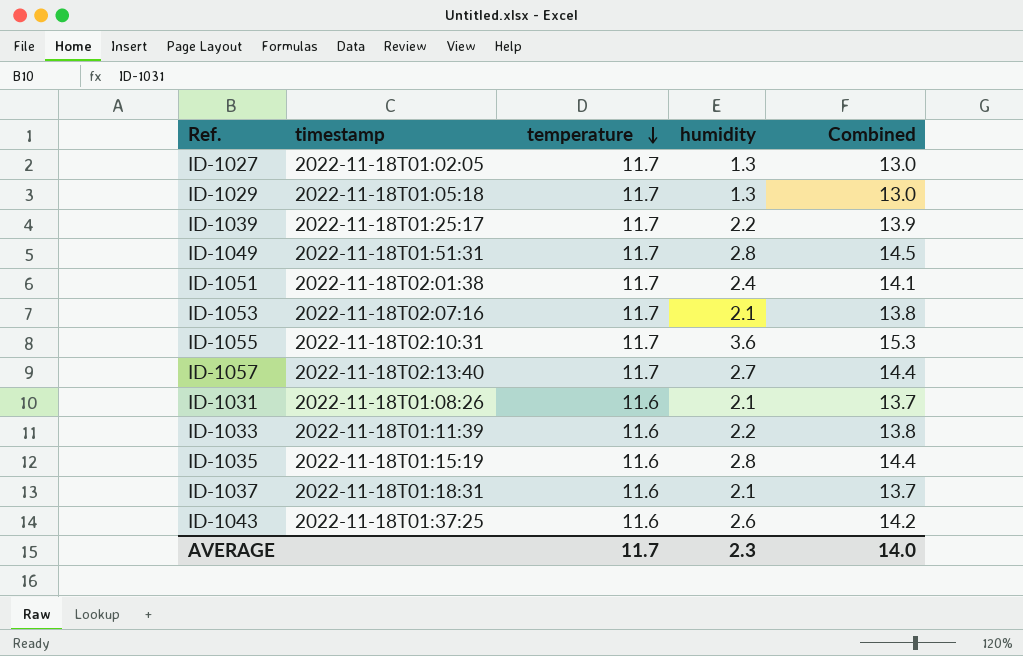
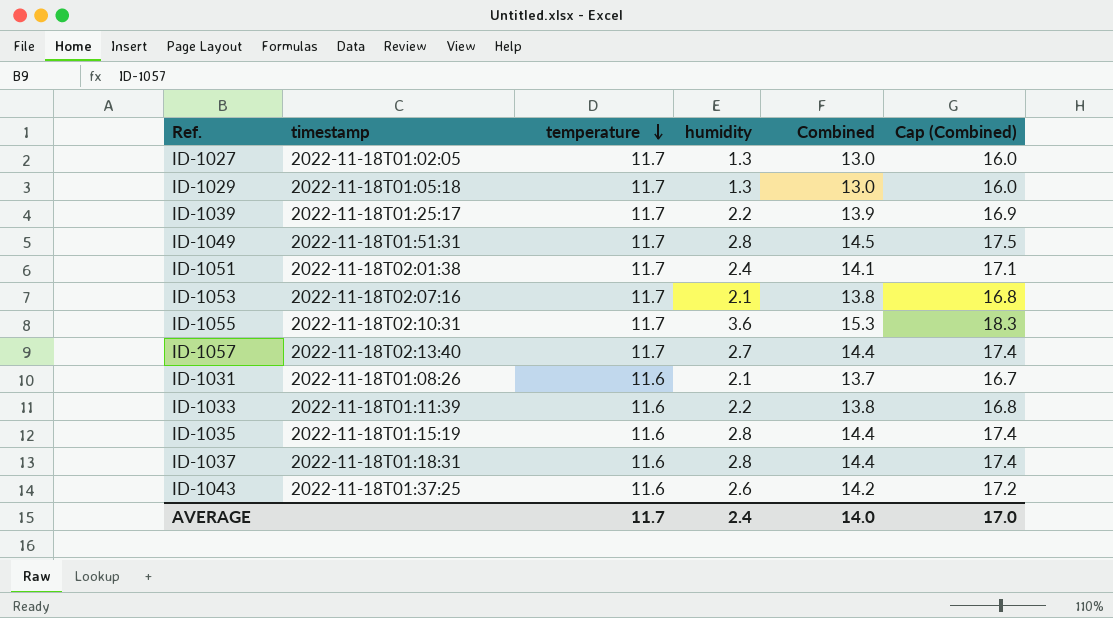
column Cap (Combined) | formula: none -> [Combined] + 3
ID-1037 | humidity: 2.1 -> 2.8
ID-1037 | Combined: 13.7 -> 14.4
AVERAGE | humidity: 2.3 -> 2.4

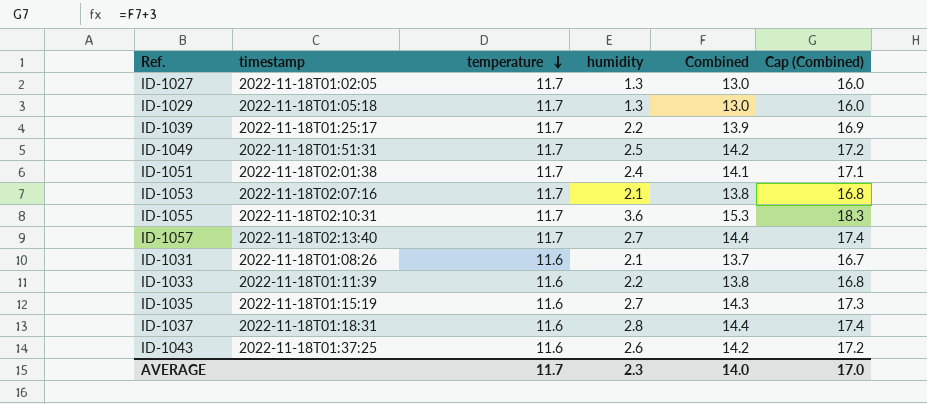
ID-1049 | humidity: 2.8 -> 2.5
ID-1049 | Combined: 14.5 -> 14.2
ID-1049 | Cap (Combined): 17.5 -> 17.2
ID-1035 | humidity: 2.8 -> 2.7
ID-1035 | Combined: 14.4 -> 14.3
ID-1035 | Cap (Combined): 17.4 -> 17.3
AVERAGE | humidity: 2.4 -> 2.3

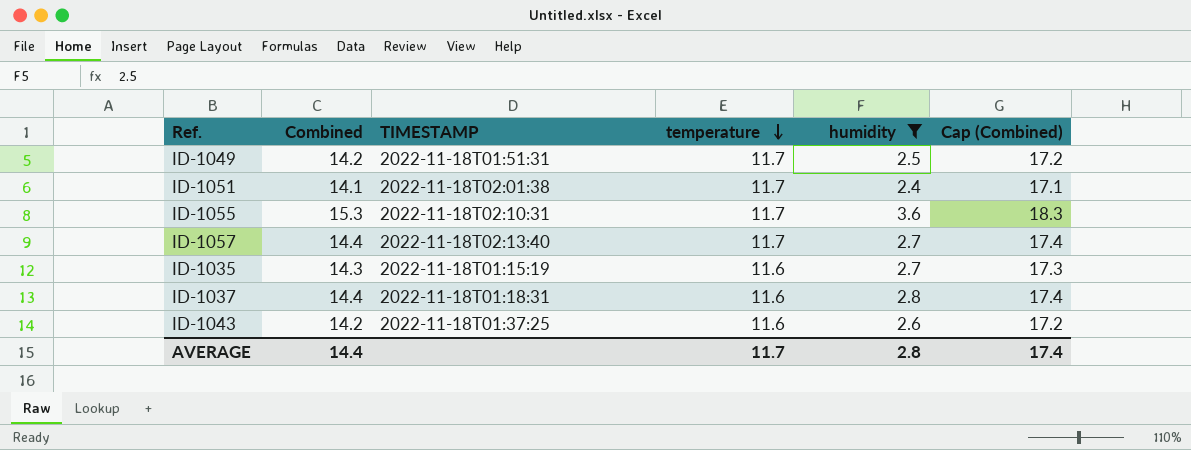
filter: none -> humidity >= 2.4
column Combined | position: 5 -> 2
column name: timestamp -> TIMESTAMP
AVERAGE | Combined: 14.0 -> 14.4
AVERAGE | humidity: 2.3 -> 2.8
AVERAGE | Cap (Combined): 17.0 -> 17.4

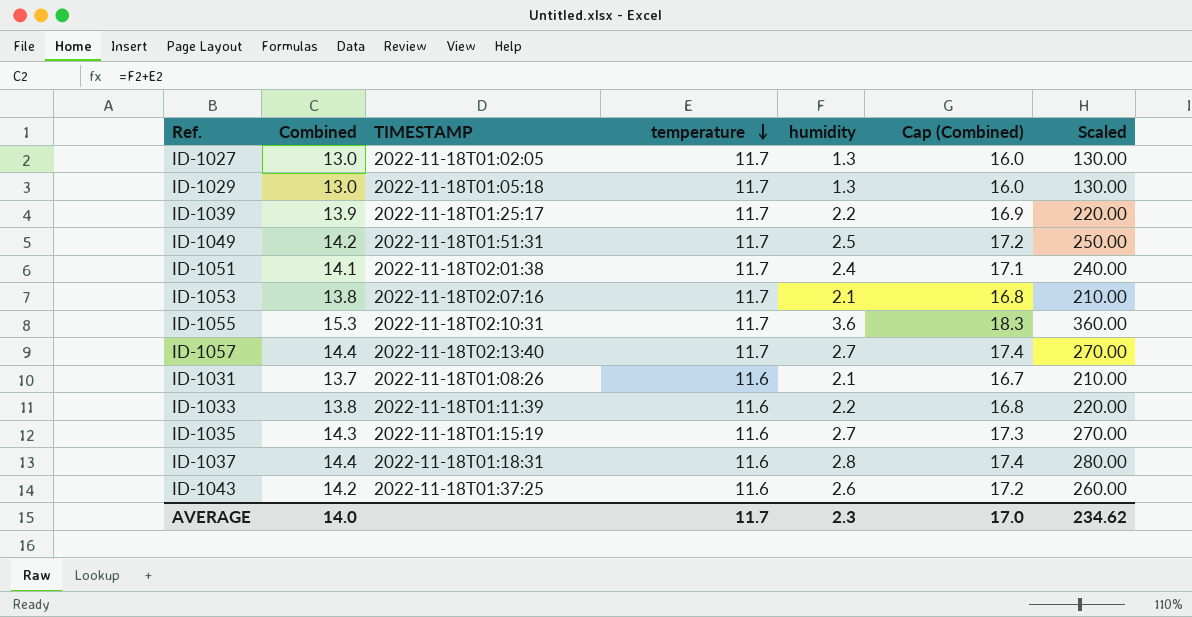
filter: humidity >= 2.4 -> none
column Scaled | formula: none -> [humidity] * 100
AVERAGE | Combined: 14.4 -> 14.0
AVERAGE | humidity: 2.8 -> 2.3
AVERAGE | Cap (Combined): 17.4 -> 17.0

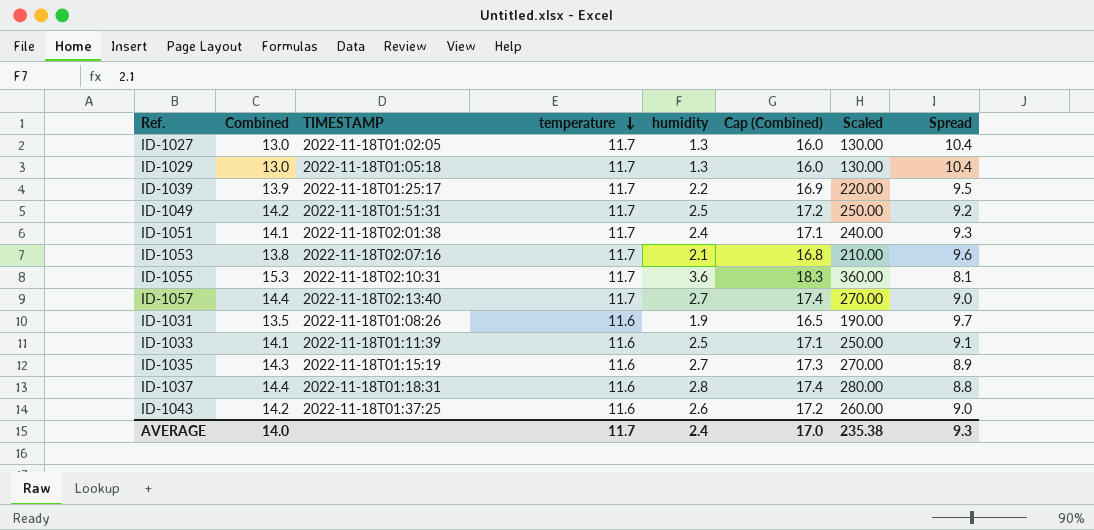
column Spread | formula: none -> [temperature] - [humidity]
ID-1031 | Combined: 13.7 -> 13.5
ID-1031 | humidity: 2.1 -> 1.9
ID-1031 | Cap (Combined): 16.7 -> 16.5
ID-1031 | Scaled: 210.00 -> 190.00
ID-1033 | Combined: 13.8 -> 14.1
ID-1033 | humidity: 2.2 -> 2.5
ID-1033 | Cap (Combined): 16.8 -> 17.1
ID-1033 | Scaled: 220.00 -> 250.00
AVERAGE | humidity: 2.3 -> 2.4
AVERAGE | Scaled: 234.62 -> 235.38

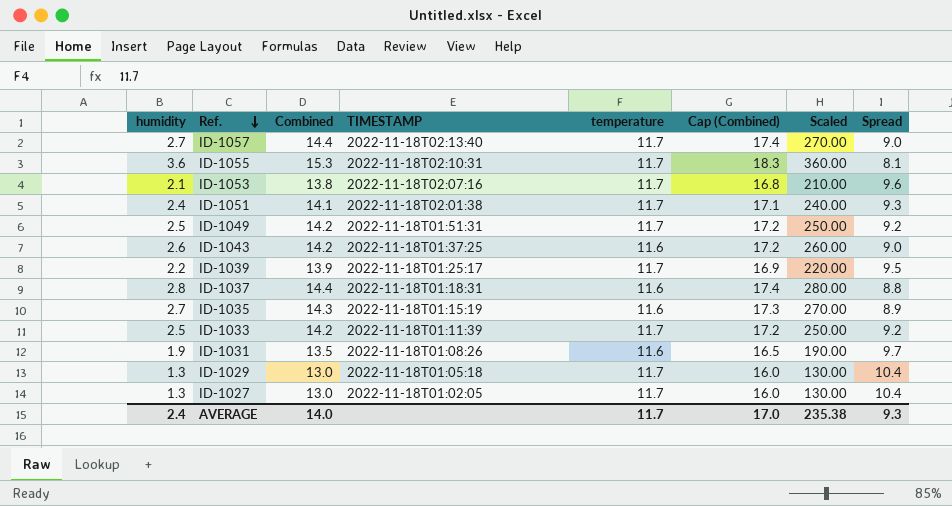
row order: temperature descending -> Ref. descending
column humidity | position: 5 -> 1
ID-1033 | Combined: 14.1 -> 14.2
ID-1033 | temperature: 11.6 -> 11.7
ID-1033 | Cap (Combined): 17.1 -> 17.2
ID-1033 | Spread: 9.1 -> 9.2

